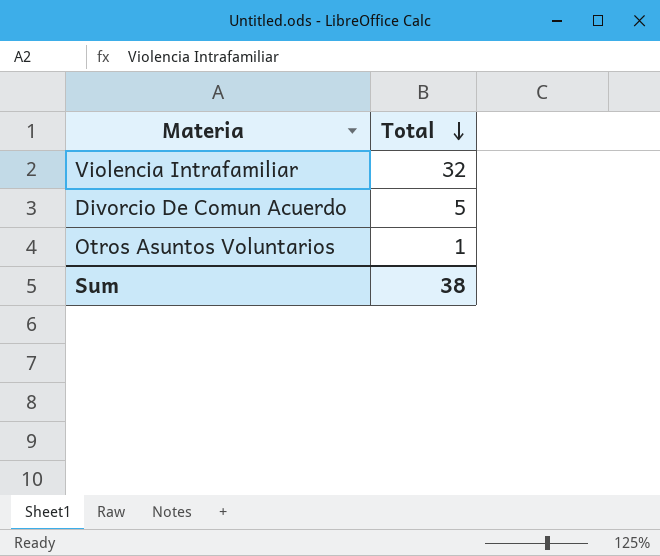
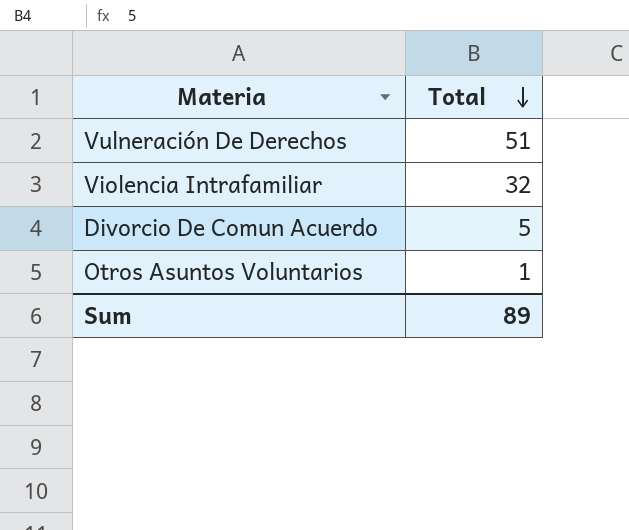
row Vulneración De Derechos: none -> 51
Sum | Total: 38 -> 89

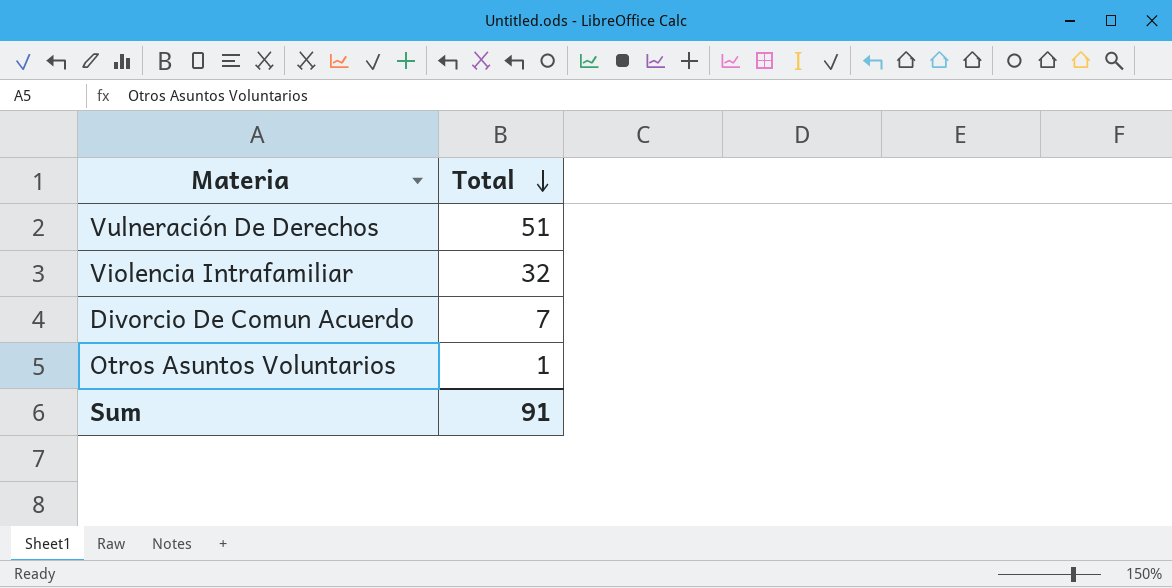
Divorcio De Comun Acuerdo | Total: 5 -> 7
Sum | Total: 89 -> 91

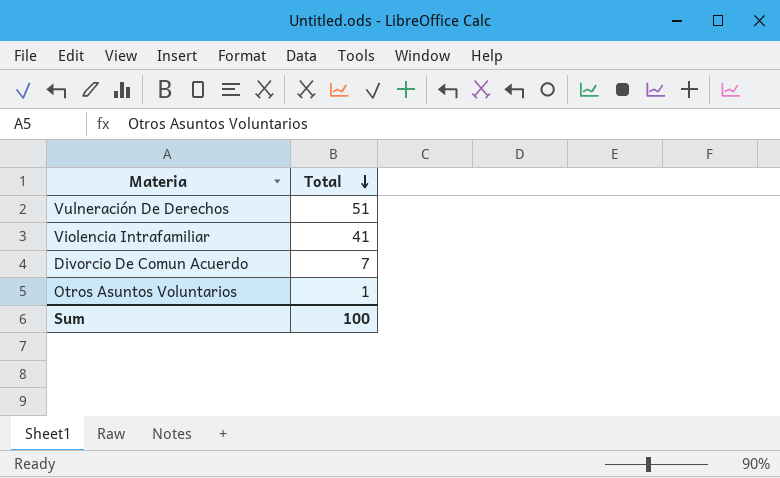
Violencia Intrafamiliar | Total: 32 -> 41
Sum | Total: 91 -> 100

